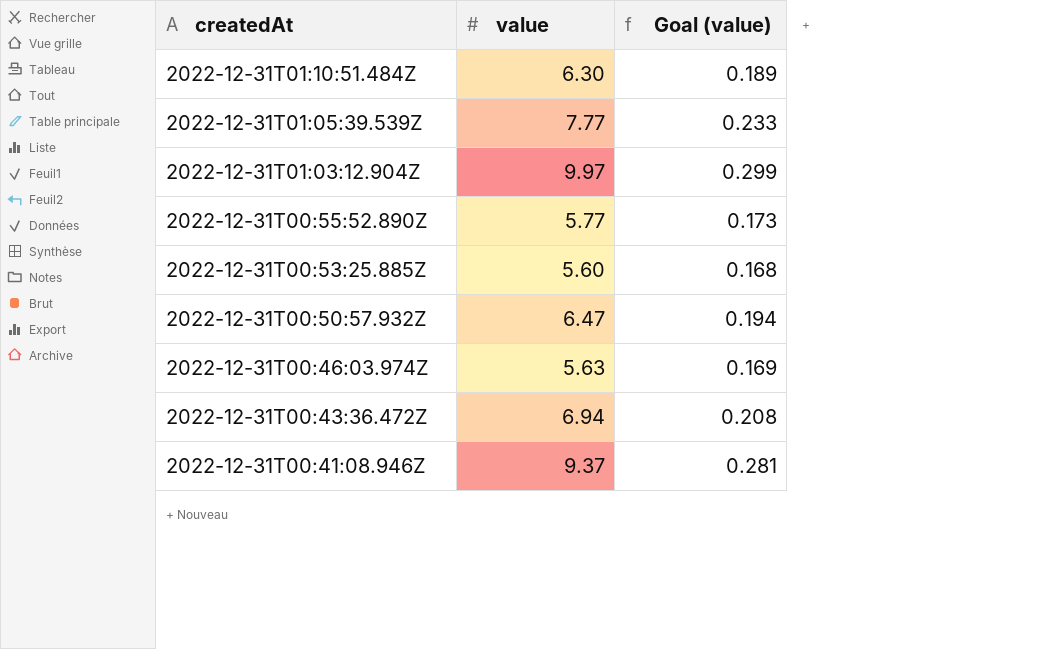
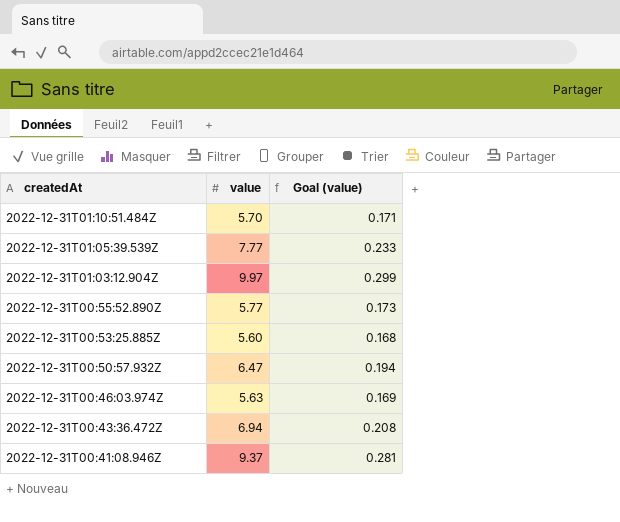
2022-12-31T01:10:51.484Z | value: 6.30 -> 5.70
2022-12-31T01:10:51.484Z | Goal (value): 0.189 -> 0.171

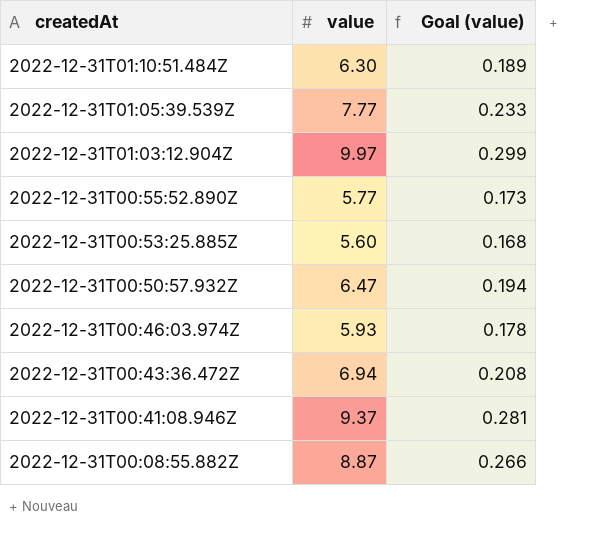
2022-12-31T01:10:51.484Z | value: 5.70 -> 6.30
2022-12-31T01:10:51.484Z | Goal (value): 0.171 -> 0.189
2022-12-31T00:46:03.974Z | value: 5.63 -> 5.93
2022-12-31T00:46:03.974Z | Goal (value): 0.169 -> 0.178
row 2022-12-31T00:08:55.882Z: none -> 8.87 | 0.266

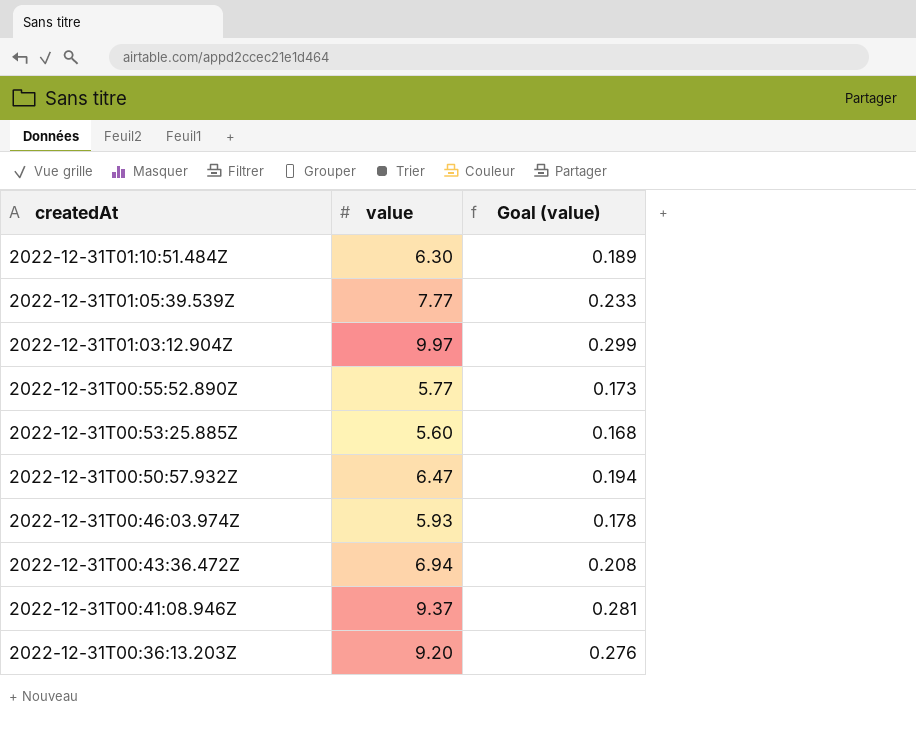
row 2022-12-31T00:08:55.882Z: 8.87 | 0.266 -> none
row 2022-12-31T00:36:13.203Z: none -> 9.20 | 0.276

